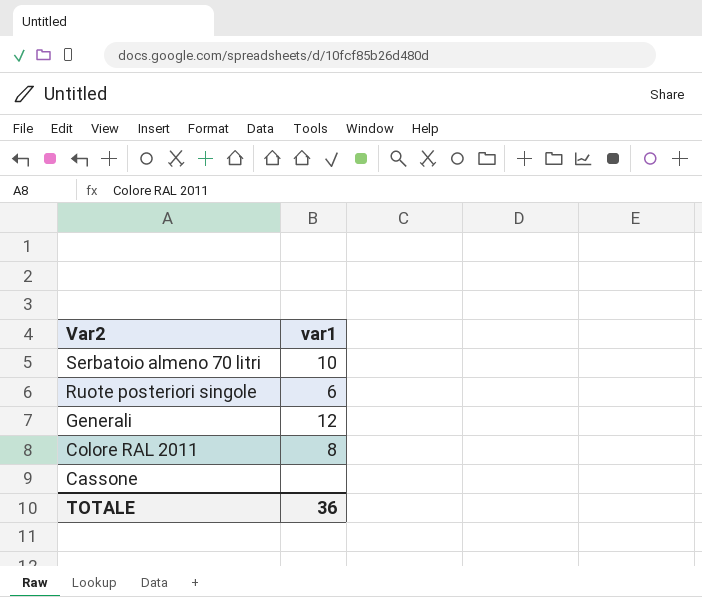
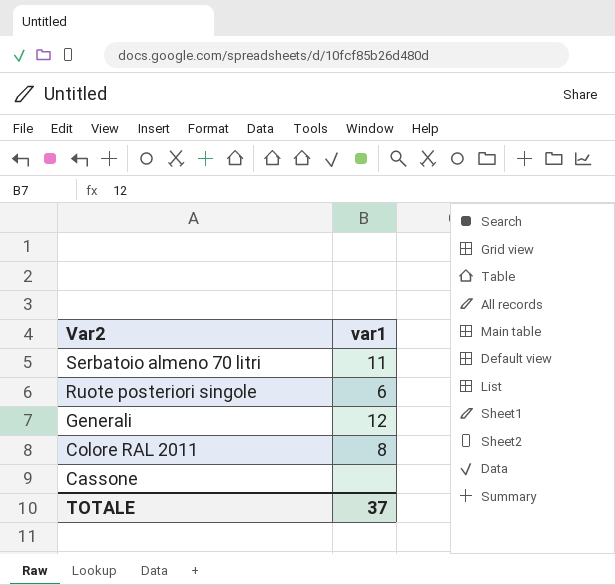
Serbatoio almeno 70 litri | var1: 10 -> 11
TOTALE | var1: 36 -> 37

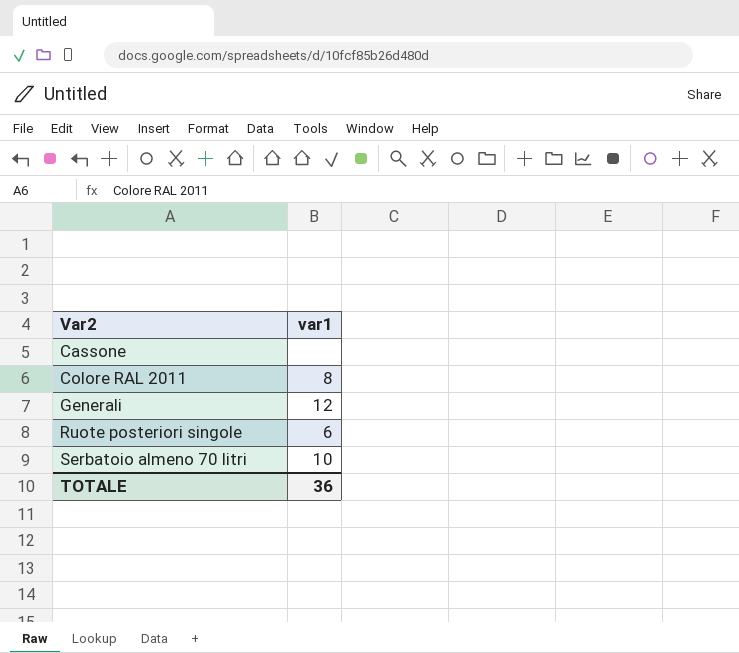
row order: Var2 descending -> Var2 ascending
Serbatoio almeno 70 litri | var1: 11 -> 10
TOTALE | var1: 37 -> 36

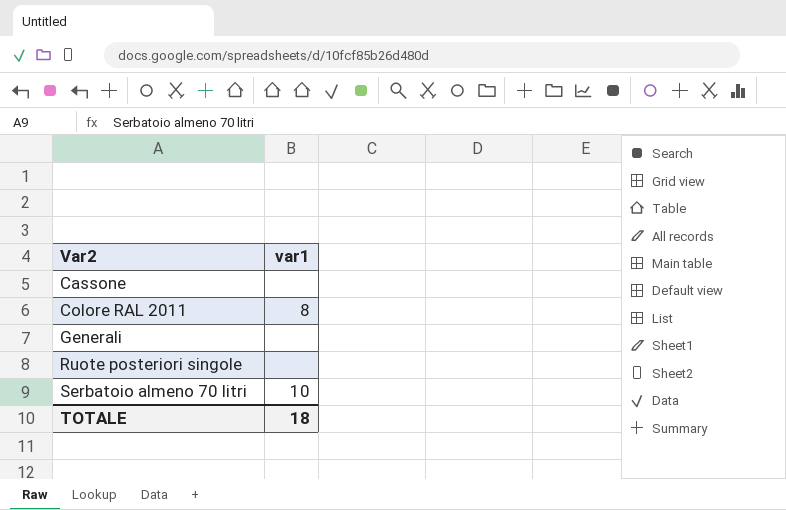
Generali | var1: 12 -> none
Ruote posteriori singole | var1: 6 -> none
TOTALE | var1: 36 -> 18

